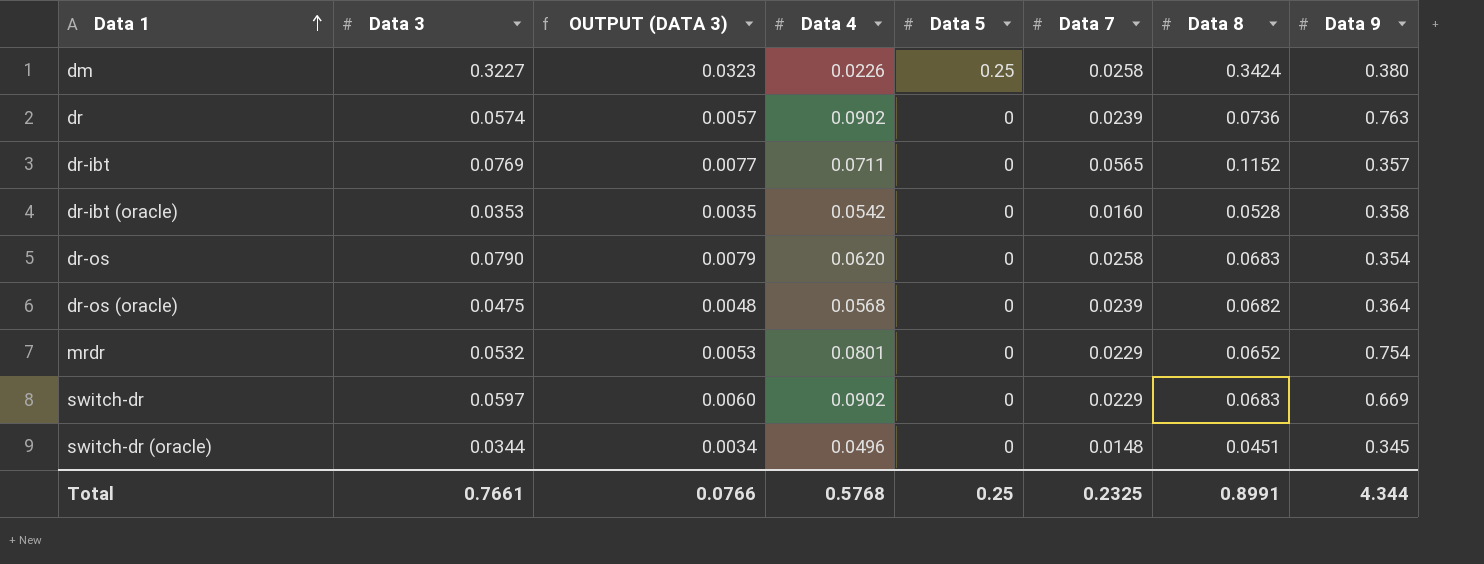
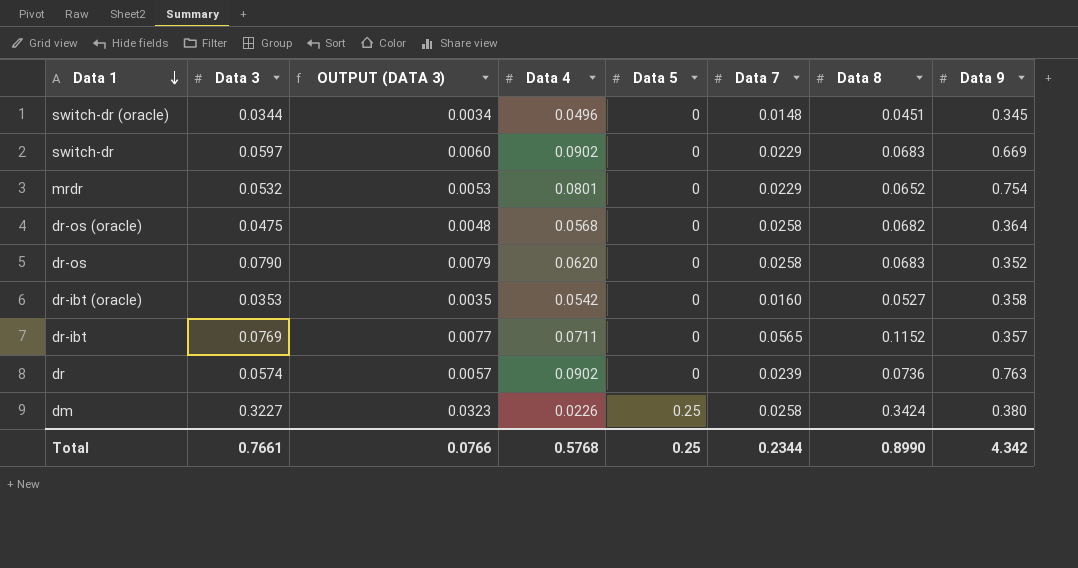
row order: Data 1 ascending -> Data 1 descending
dr-os (oracle) | Data 7: 0.0239 -> 0.0258
dr-os | Data 9: 0.354 -> 0.352
dr-ibt (oracle) | Data 8: 0.0528 -> 0.0527
Total | Data 7: 0.2325 -> 0.2344
Total | Data 8: 0.8991 -> 0.8990
Total | Data 9: 4.344 -> 4.342

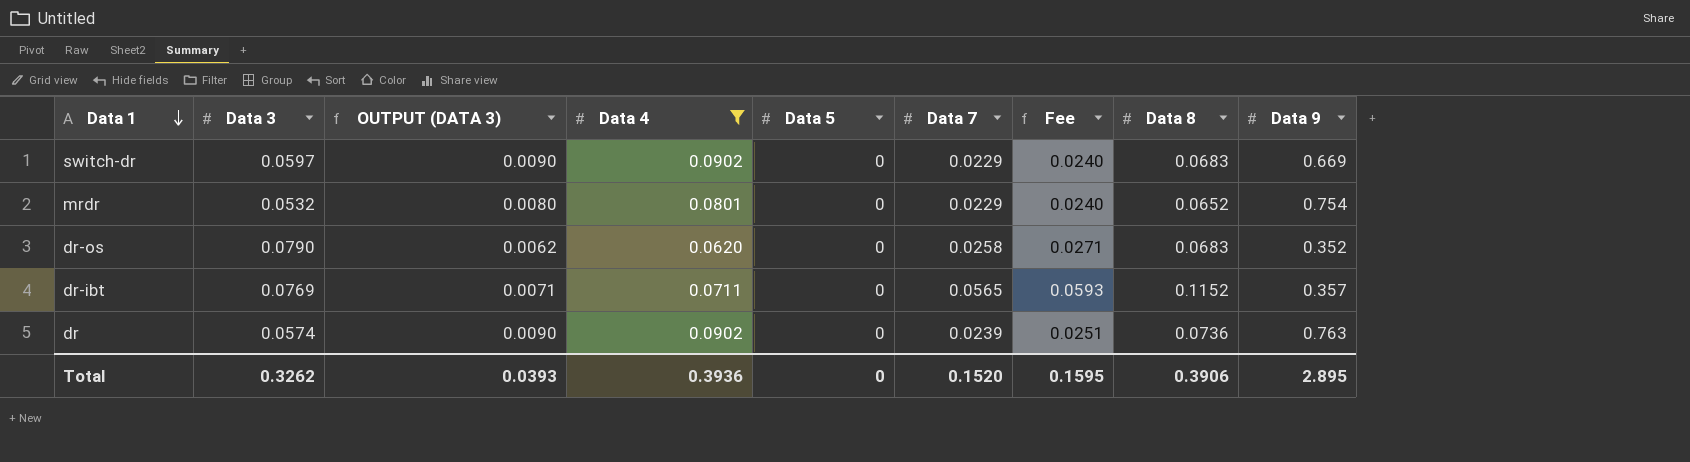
filter: none -> Data 4 >= 0.0620
column OUTPUT (DATA 3) | formula: [Data 3] * 0.1 -> [Data 4] * 0.1
column Fee | formula: none -> [Data 7] * 1.05
Total | Data 3: 0.7661 -> 0.3262
Total | OUTPUT (DATA 3): 0.0766 -> 0.0393
Total | Data 4: 0.5768 -> 0.3936
Total | Data 5: 0.25 -> 0
Total | Data 7: 0.2344 -> 0.1520
Total | Data 8: 0.8990 -> 0.3906
Total | Data 9: 4.342 -> 2.895

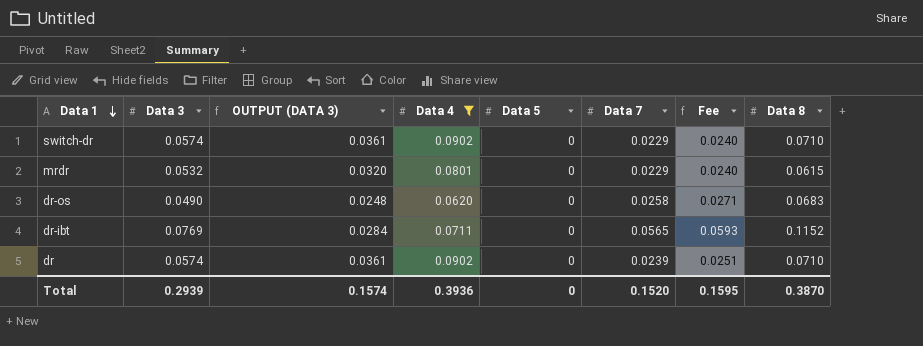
column Data 9 | position: 9 -> none
column OUTPUT (DATA 3) | formula: [Data 4] * 0.1 -> [Data 4] * 0.4
switch-dr | Data 3: 0.0597 -> 0.0574
switch-dr | Data 8: 0.0683 -> 0.0710
mrdr | Data 8: 0.0652 -> 0.0615
dr-os | Data 3: 0.0790 -> 0.0490
dr | Data 8: 0.0736 -> 0.0710
Total | Data 3: 0.3262 -> 0.2939
Total | OUTPUT (DATA 3): 0.0393 -> 0.1574
Total | Data 8: 0.3906 -> 0.3870

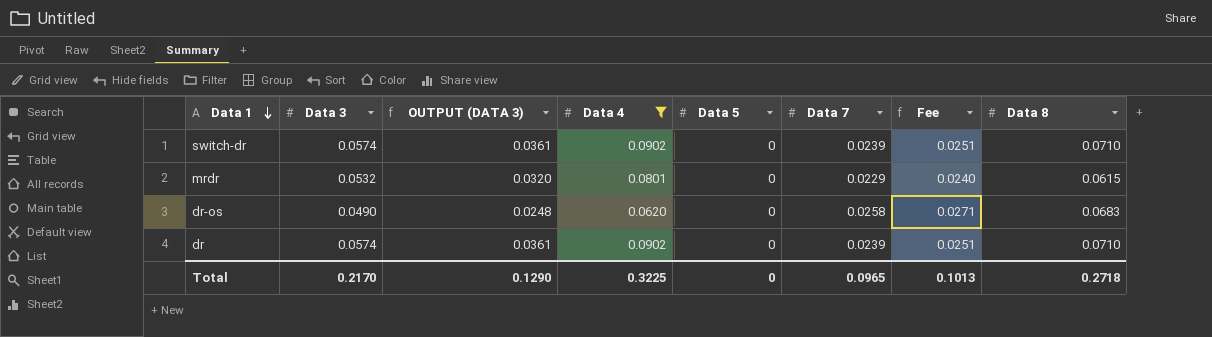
row dr-ibt: 0.0769 | 0.0284 | 0.0711 | 0 | 0.0565 | 0.0593 | 0.1152 -> none
switch-dr | Data 7: 0.0229 -> 0.0239
switch-dr | Fee: 0.0240 -> 0.0251
Total | Data 3: 0.2939 -> 0.2170
Total | OUTPUT (DATA 3): 0.1574 -> 0.1290
Total | Data 4: 0.3936 -> 0.3225
Total | Data 7: 0.1520 -> 0.0965
Total | Fee: 0.1595 -> 0.1013
Total | Data 8: 0.3870 -> 0.2718

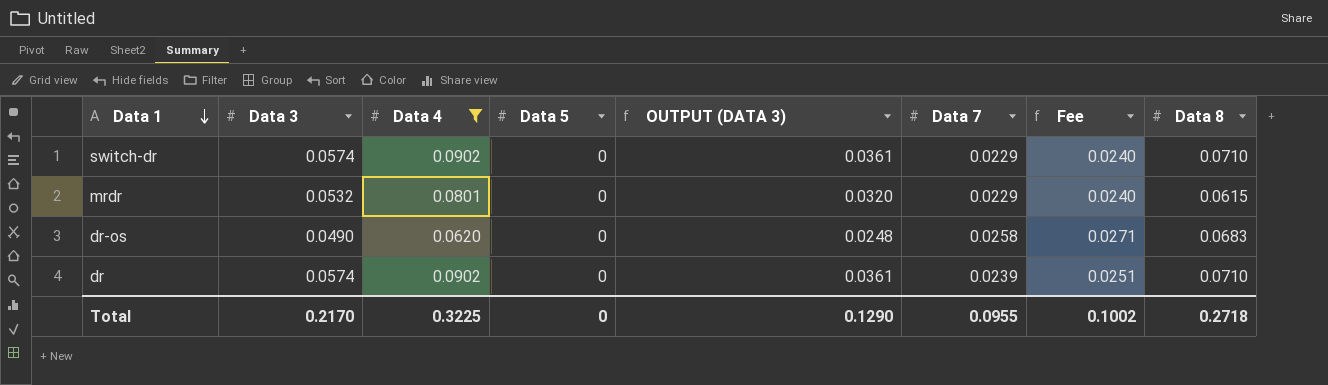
column OUTPUT (DATA 3) | position: 3 -> 5
switch-dr | Data 7: 0.0239 -> 0.0229
switch-dr | Fee: 0.0251 -> 0.0240
Total | Data 7: 0.0965 -> 0.0955
Total | Fee: 0.1013 -> 0.1002

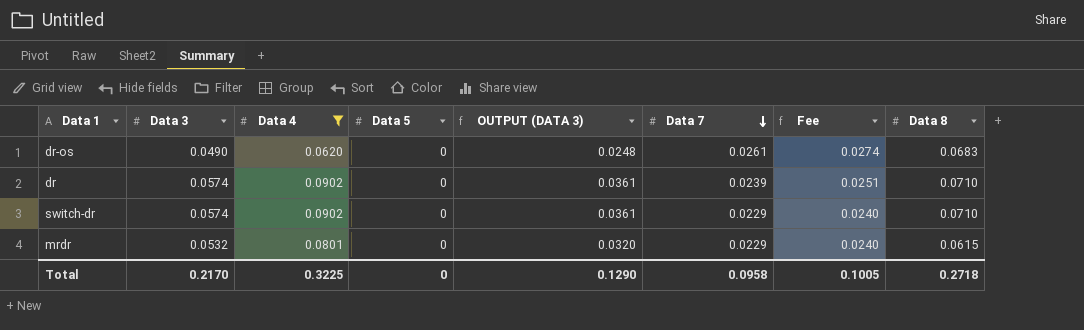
row order: Data 1 descending -> Data 7 descending
dr-os | Data 7: 0.0258 -> 0.0261
dr-os | Fee: 0.0271 -> 0.0274
Total | Data 7: 0.0955 -> 0.0958
Total | Fee: 0.1002 -> 0.1005

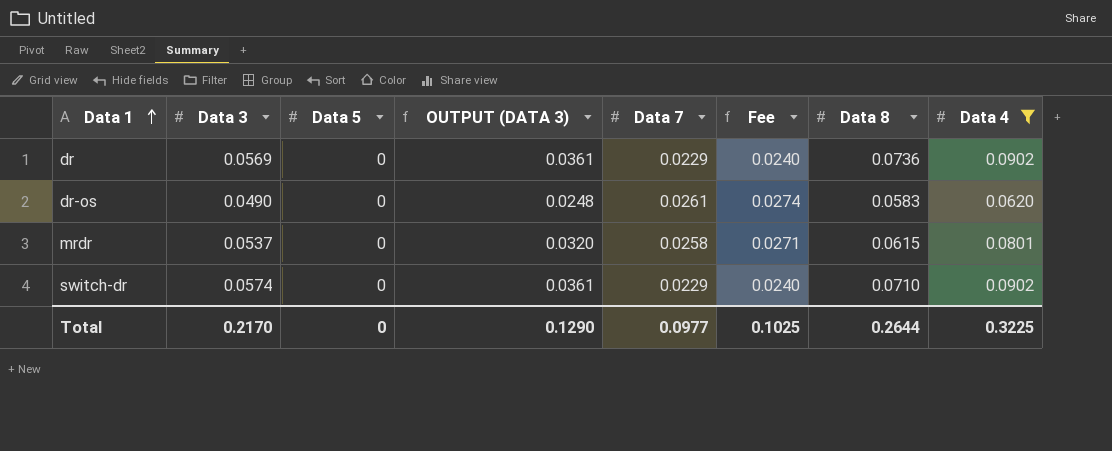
row order: Data 7 descending -> Data 1 ascending
column Data 4 | position: 3 -> 8
dr | Data 3: 0.0574 -> 0.0569
dr | Data 7: 0.0239 -> 0.0229
dr | Fee: 0.0251 -> 0.0240
dr | Data 8: 0.0710 -> 0.0736
dr-os | Data 8: 0.0683 -> 0.0583
mrdr | Data 3: 0.0532 -> 0.0537
mrdr | Data 7: 0.0229 -> 0.0258
mrdr | Fee: 0.0240 -> 0.0271
Total | Data 7: 0.0958 -> 0.0977
Total | Fee: 0.1005 -> 0.1025
Total | Data 8: 0.2718 -> 0.2644

